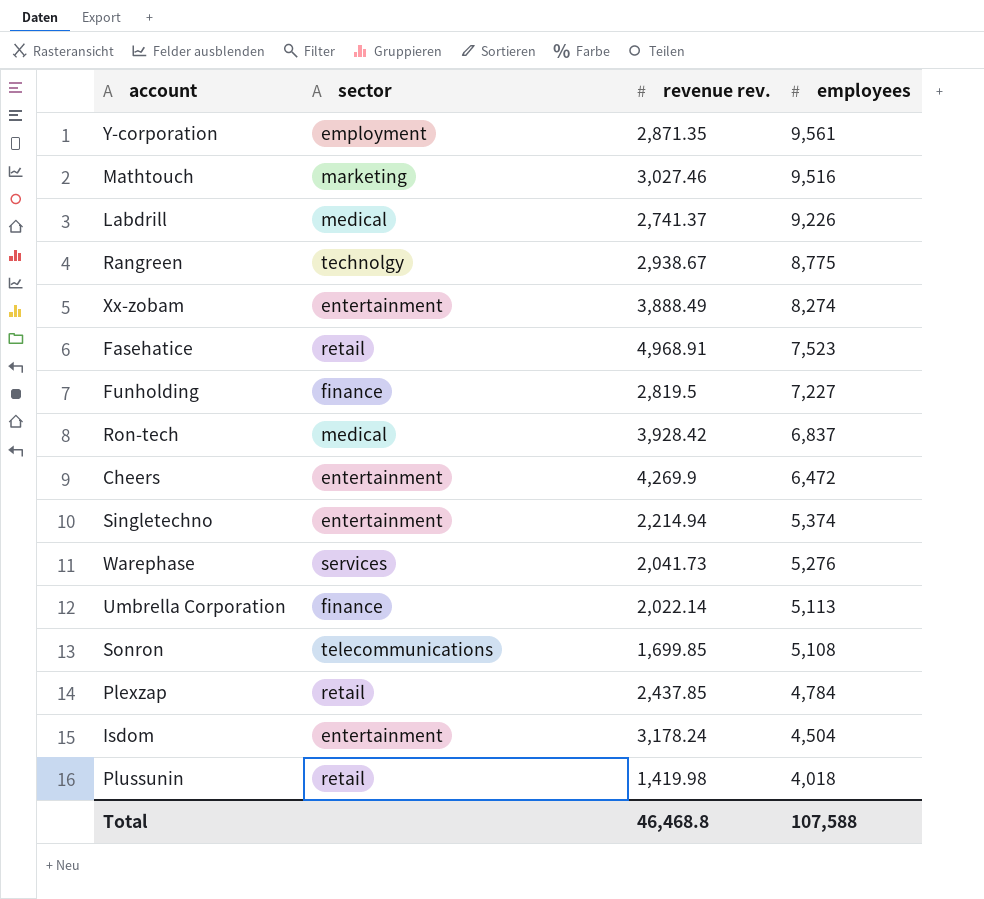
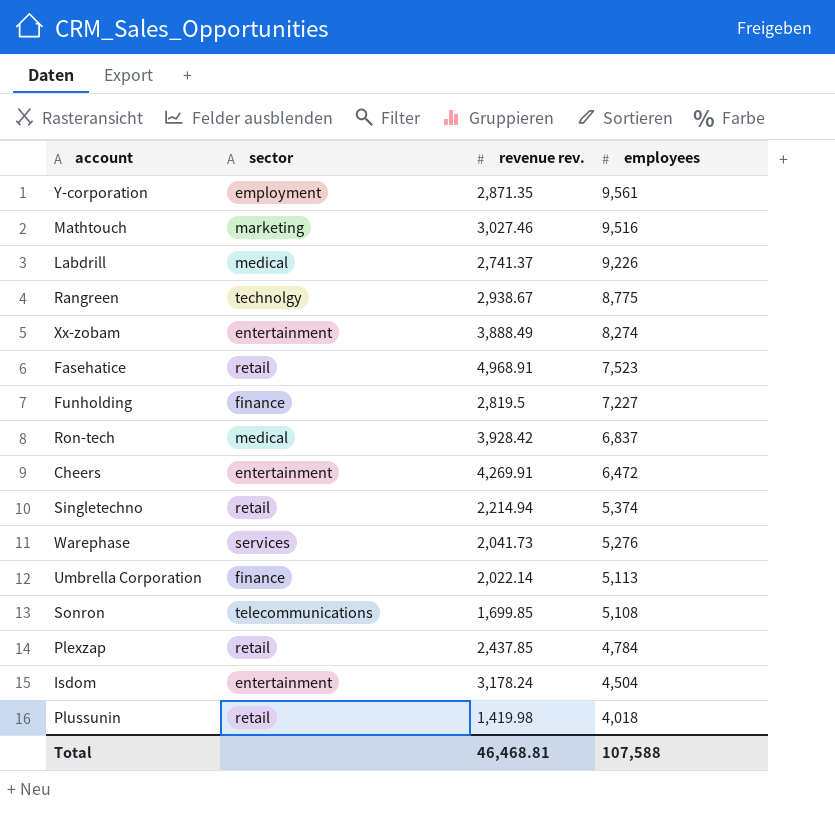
Cheers | revenue rev.: 4,269.9 -> 4,269.91
Singletechno | sector: entertainment -> retail
Total | revenue rev.: 46,468.8 -> 46,468.81

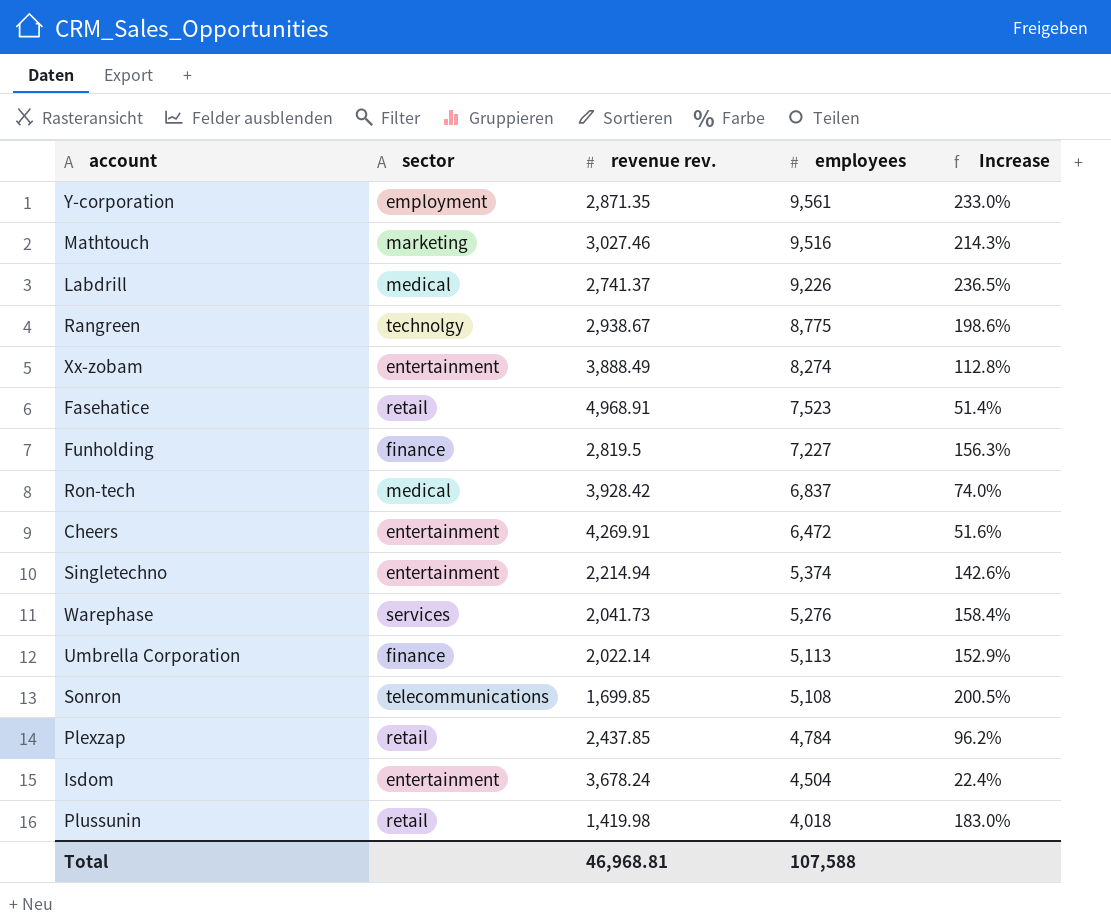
column Increase | formula: none -> ([employees] - [revenue rev.]) / [revenue rev.]
Singletechno | sector: retail -> entertainment
Isdom | revenue rev.: 3,178.24 -> 3,678.24
Total | revenue rev.: 46,468.81 -> 46,968.81

